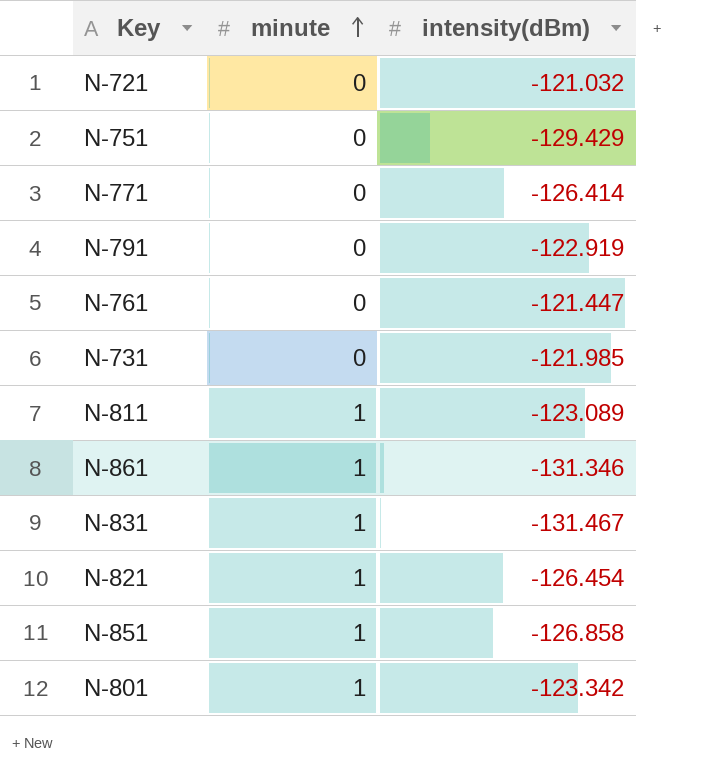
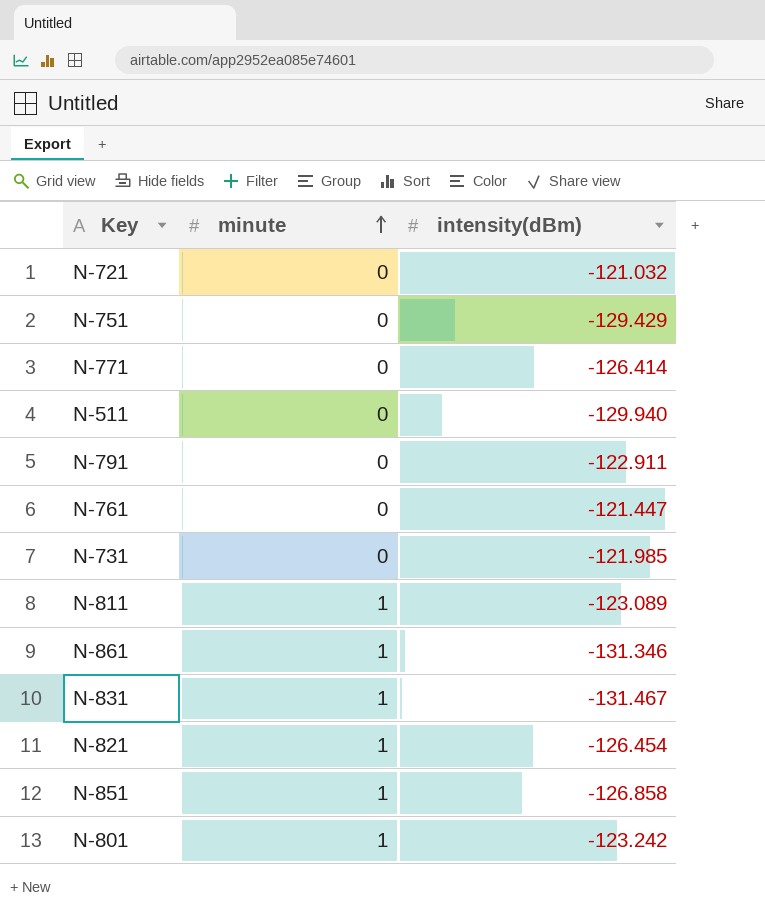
row N-511: none -> 0 | -129.940
N-791 | intensity(dBm): -122.919 -> -122.911
N-801 | intensity(dBm): -123.342 -> -123.242

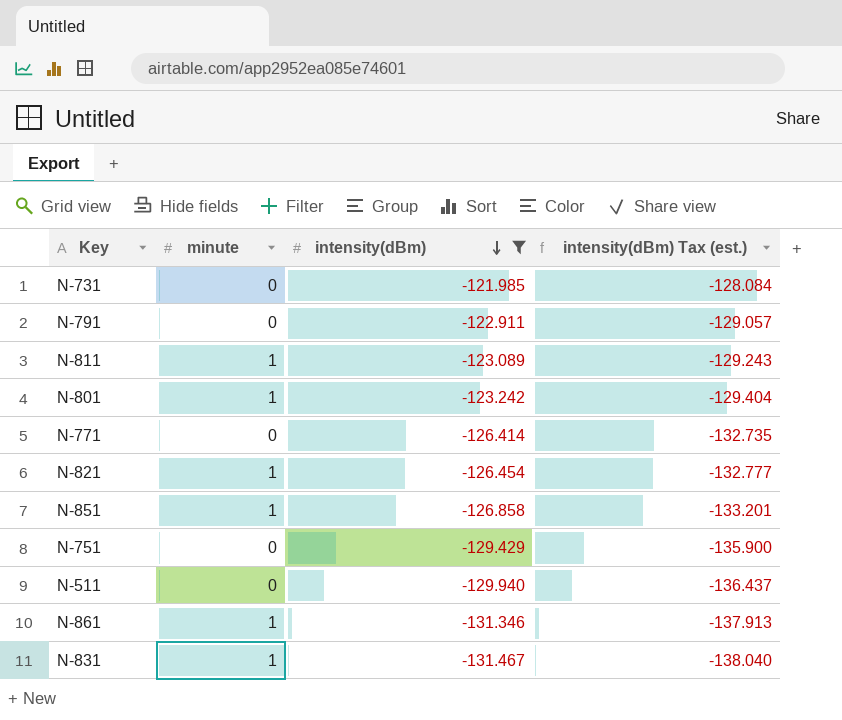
filter: none -> intensity(dBm) <= -121.985
row order: minute ascending -> intensity(dBm) descending
column intensity(dBm) Tax (est.) | formula: none -> [intensity(dBm)] * 1.05

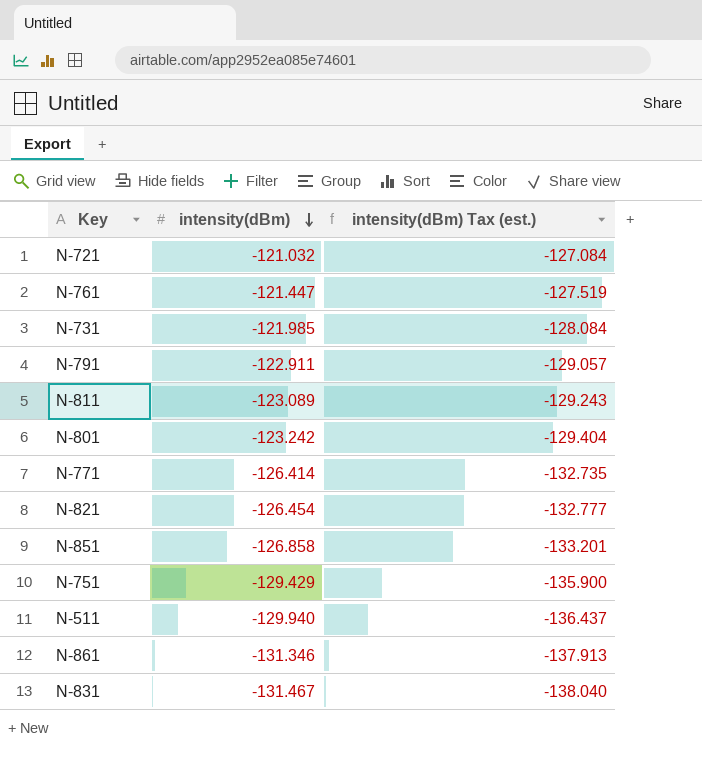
filter: intensity(dBm) <= -121.985 -> none
column minute | position: 2 -> none

